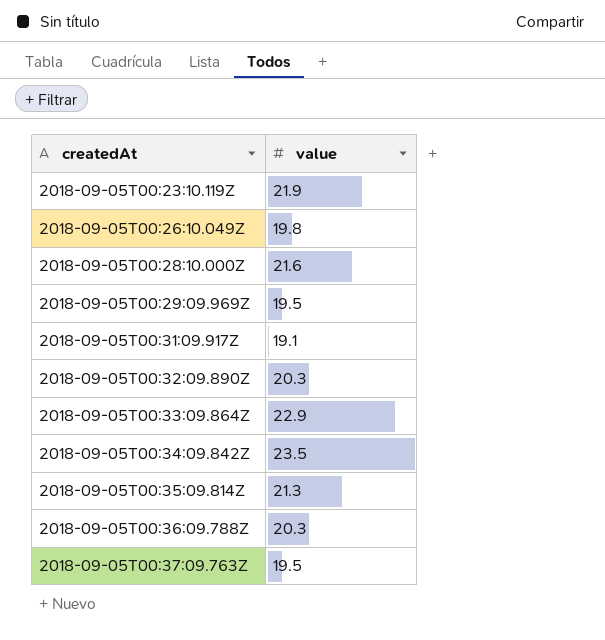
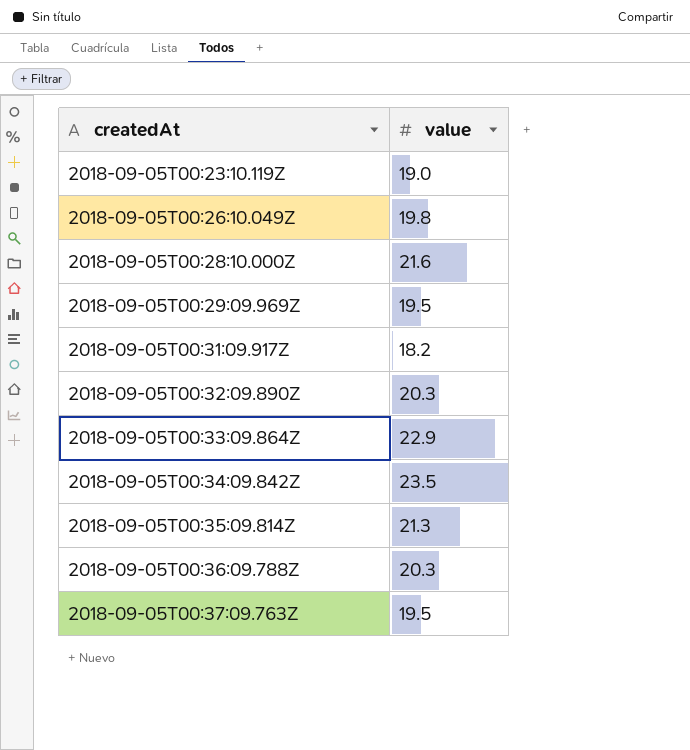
2018-09-05T00:23:10.119Z | value: 21.9 -> 19.0
2018-09-05T00:31:09.917Z | value: 19.1 -> 18.2

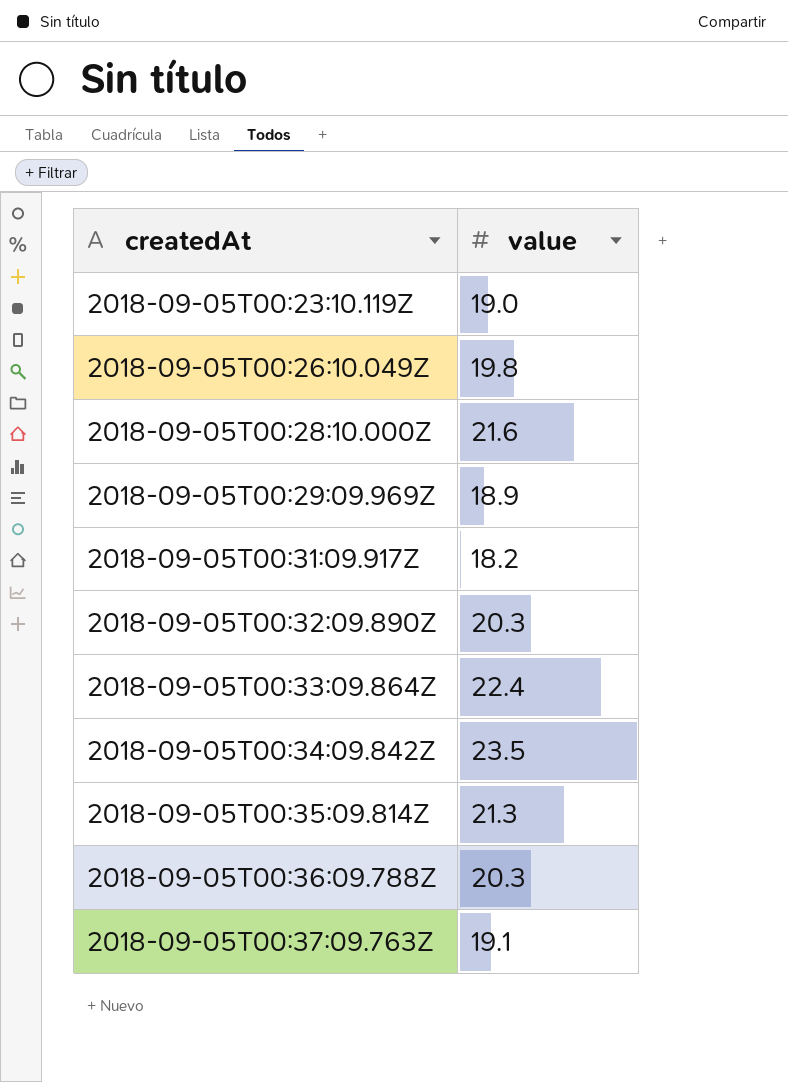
2018-09-05T00:29:09.969Z | value: 19.5 -> 18.9
2018-09-05T00:33:09.864Z | value: 22.9 -> 22.4
2018-09-05T00:37:09.763Z | value: 19.5 -> 19.1

